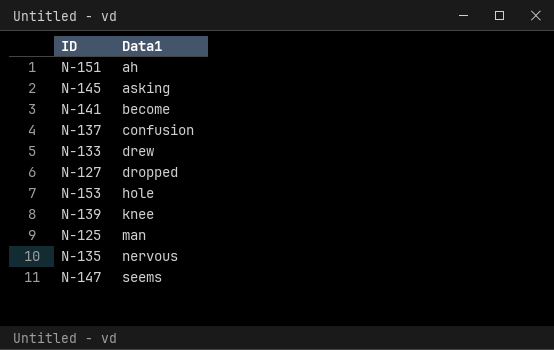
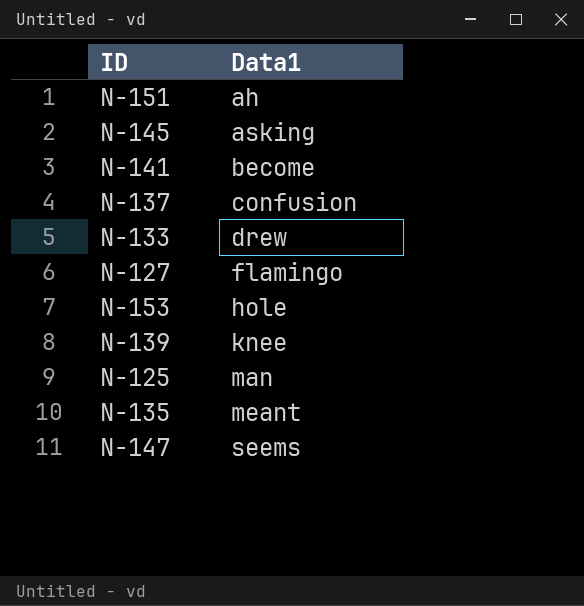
N-127 | Data1: dropped -> flamingo
N-135 | Data1: nervous -> meant

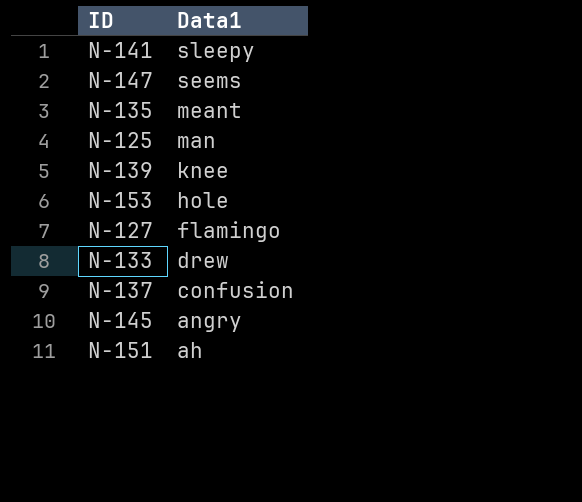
row order: Data1 ascending -> Data1 descending
N-141 | Data1: become -> sleepy
N-145 | Data1: asking -> angry

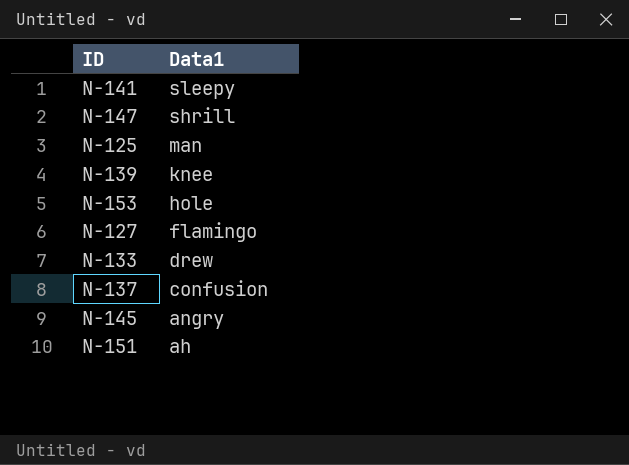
row N-135: meant -> none
N-147 | Data1: seems -> shrill

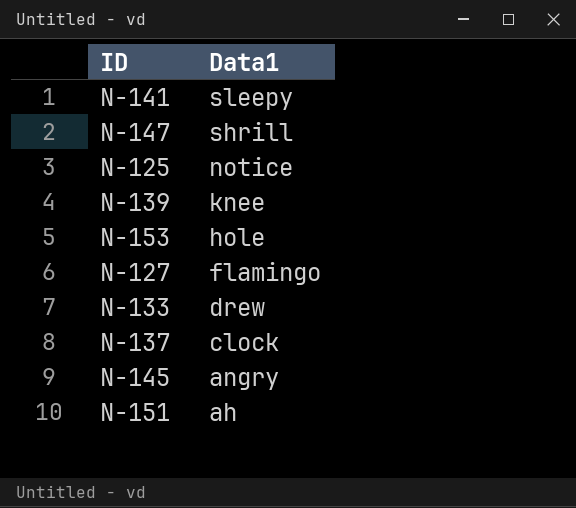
N-125 | Data1: man -> notice
N-137 | Data1: confusion -> clock

